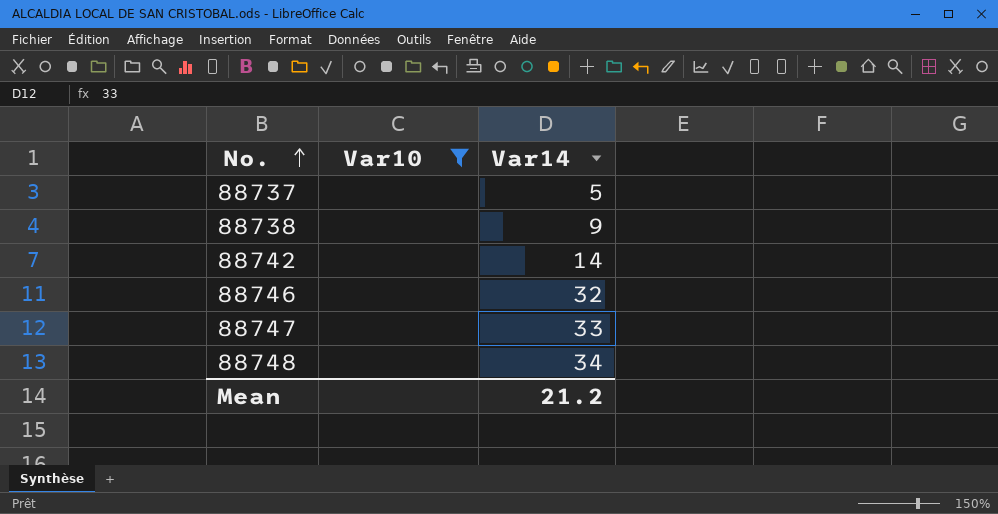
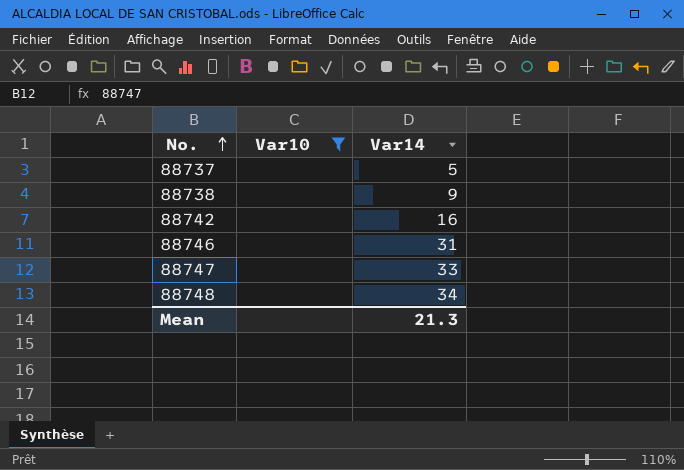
88742 | Var14: 14 -> 16
88746 | Var14: 32 -> 31
Mean | Var14: 21.2 -> 21.3

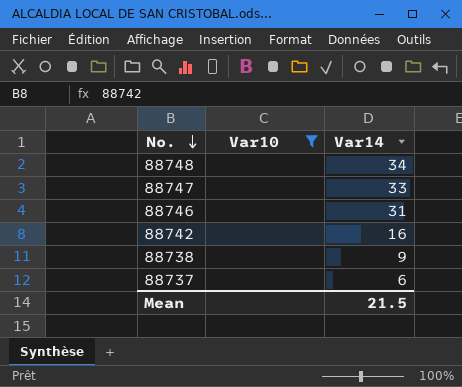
row order: No. ascending -> No. descending
88737 | Var14: 5 -> 6
Mean | Var14: 21.3 -> 21.5

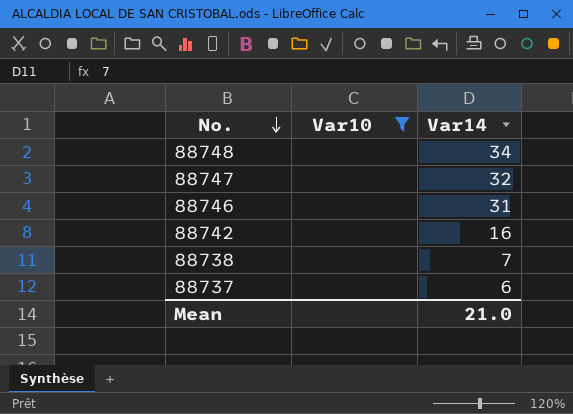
88747 | Var14: 33 -> 32
88738 | Var14: 9 -> 7
Mean | Var14: 21.5 -> 21.0

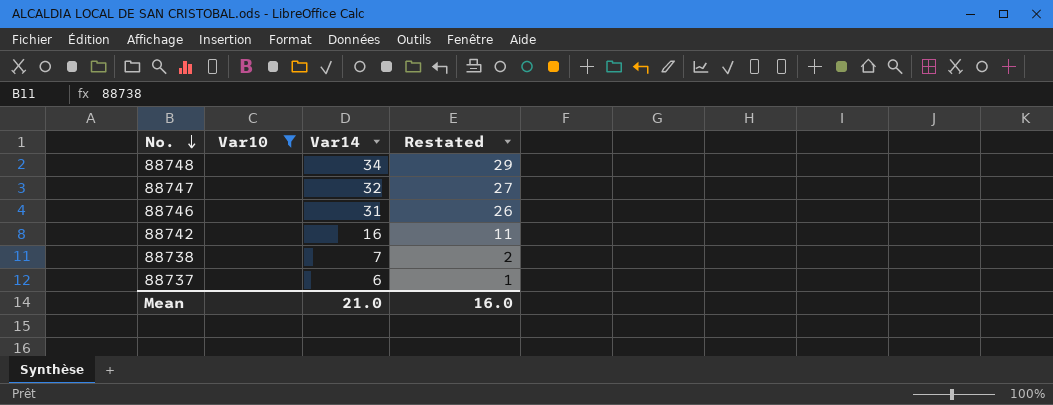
column Restated | formula: none -> [Var14] - 5

